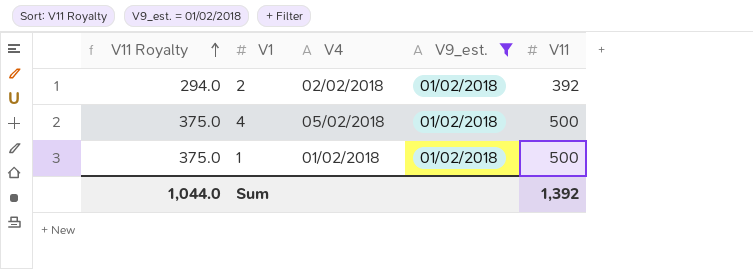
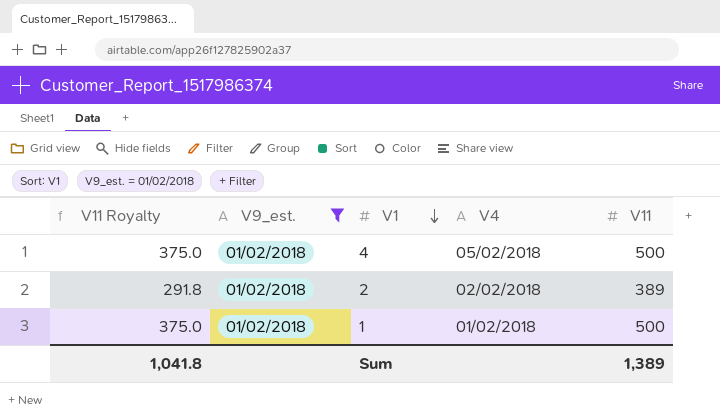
row order: V11 Royalty ascending -> V1 descending
column V9_est. | position: 4 -> 2
2 | V11 Royalty: 294.0 -> 291.8
2 | V11: 392 -> 389
Sum | V11 Royalty: 1,044.0 -> 1,041.8
Sum | V11: 1,392 -> 1,389

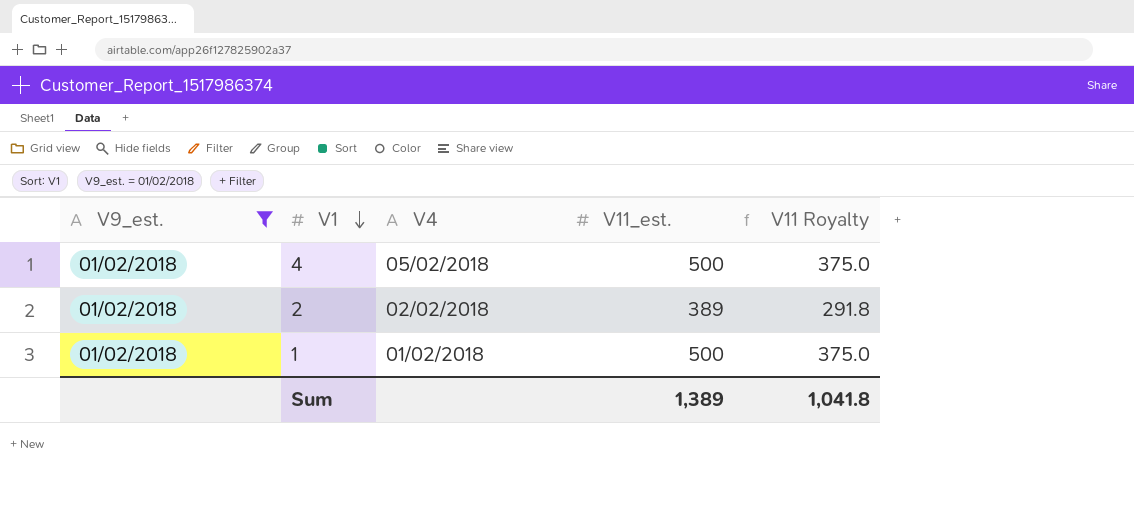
column name: V11 -> V11_est.
column V11 Royalty | position: 1 -> 5

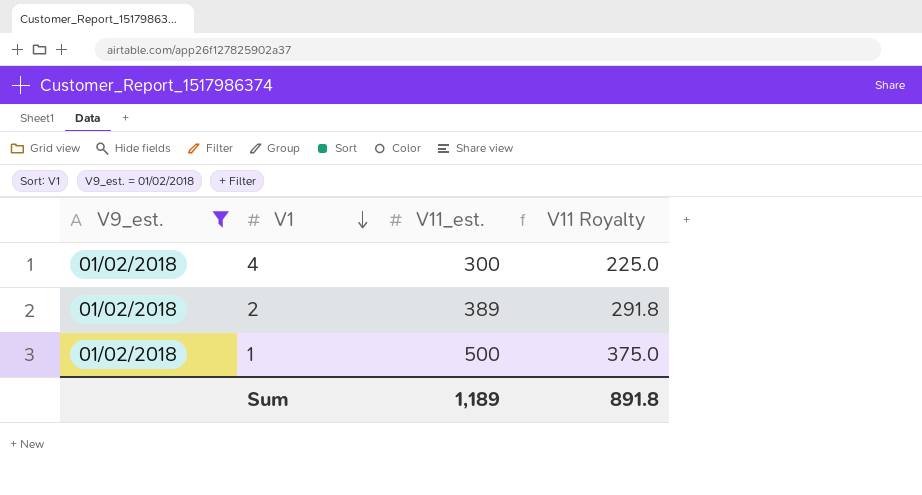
column V4 | position: 3 -> none
4 | V11_est.: 500 -> 300
4 | V11 Royalty: 375.0 -> 225.0
Sum | V11_est.: 1,389 -> 1,189
Sum | V11 Royalty: 1,041.8 -> 891.8

